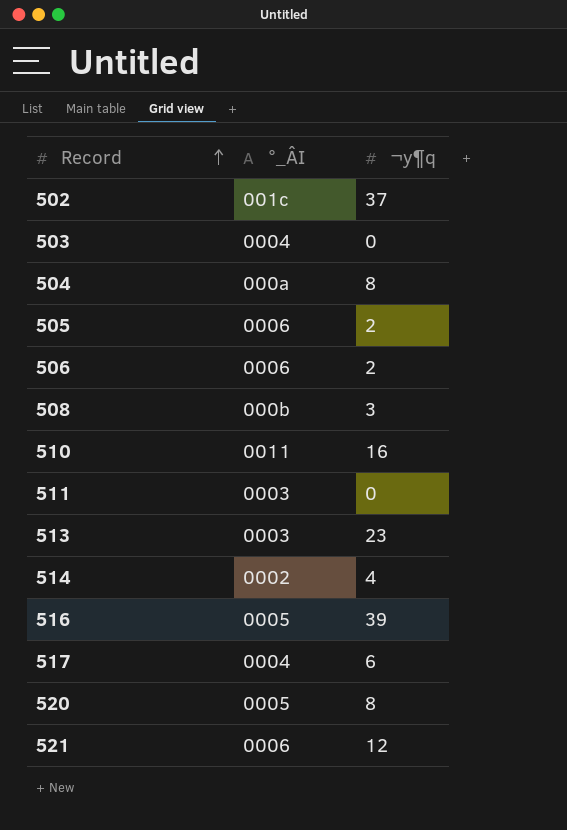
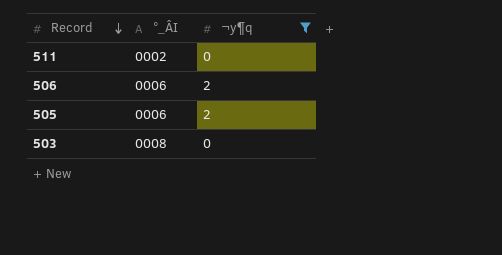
filter: none -> ¬y¶q <= 2
row order: Record ascending -> Record descending
511 | °_ÂI: 0003 -> 0002
503 | °_ÂI: 0004 -> 0008

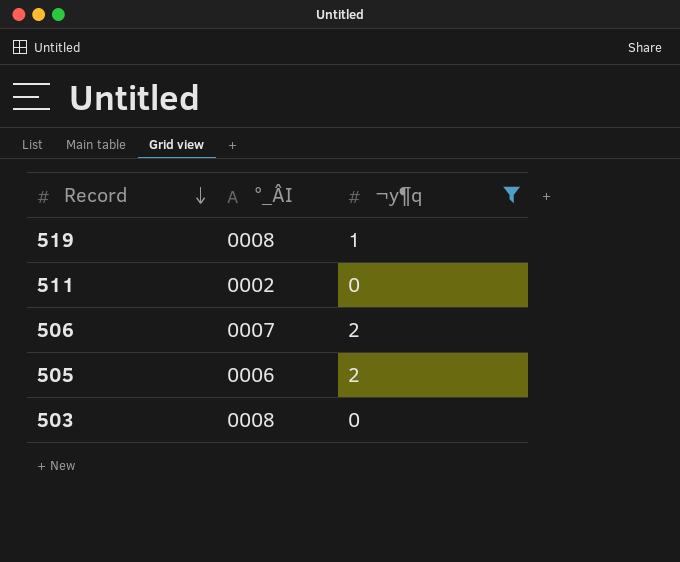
row 519: none -> 0008 | 1
506 | °_ÂI: 0006 -> 0007

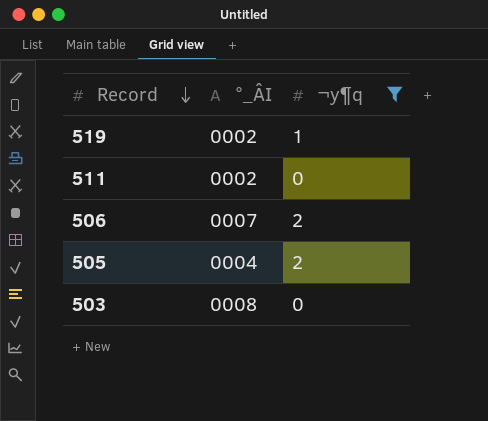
519 | °_ÂI: 0008 -> 0002
505 | °_ÂI: 0006 -> 0004

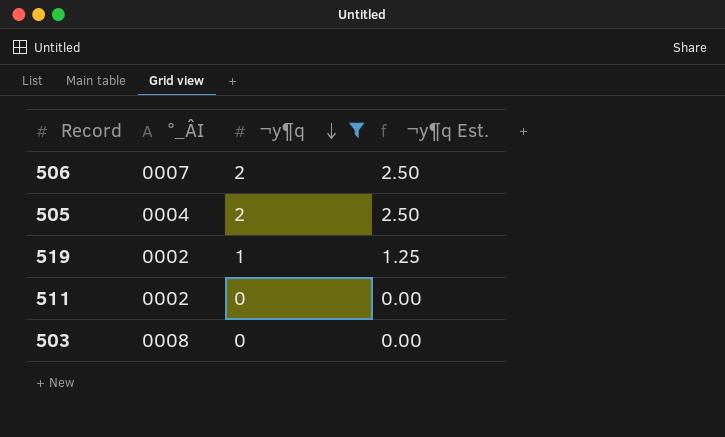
row order: Record descending -> ¬y¶q descending
column ¬y¶q Est. | formula: none -> [¬y¶q] * 1.25

